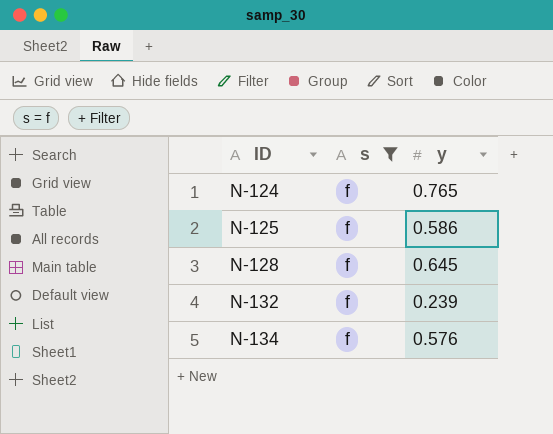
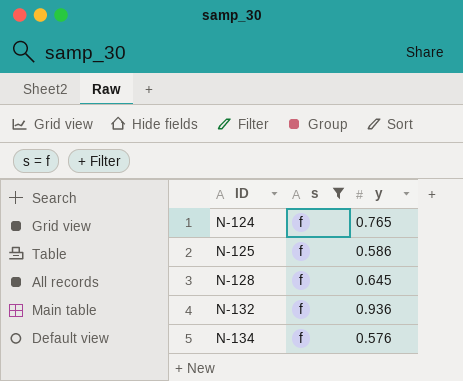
N-132 | y: 0.239 -> 0.936

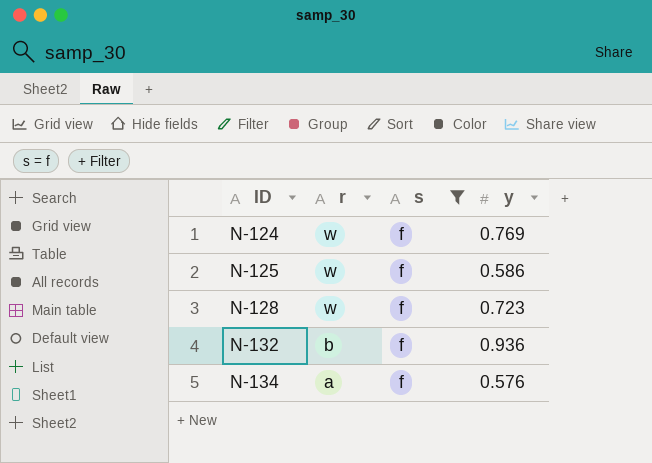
column r | position: none -> 2
N-124 | y: 0.765 -> 0.769
N-128 | y: 0.645 -> 0.723

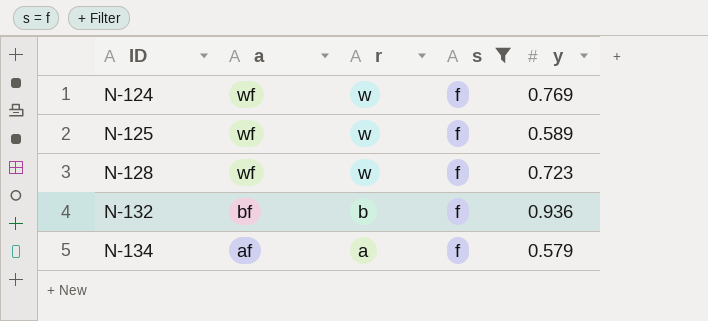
column a | position: none -> 2
N-125 | y: 0.586 -> 0.589
N-134 | y: 0.576 -> 0.579

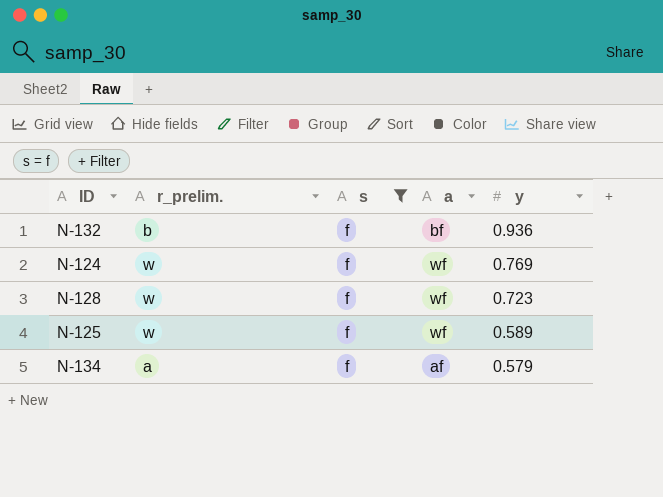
row order: ID ascending -> y descending
column name: r -> r_prelim.
column a | position: 2 -> 4

